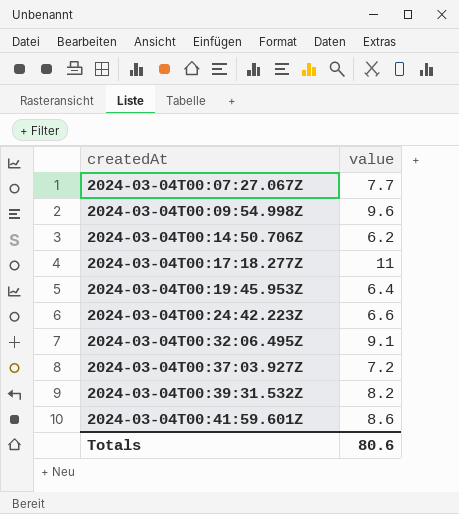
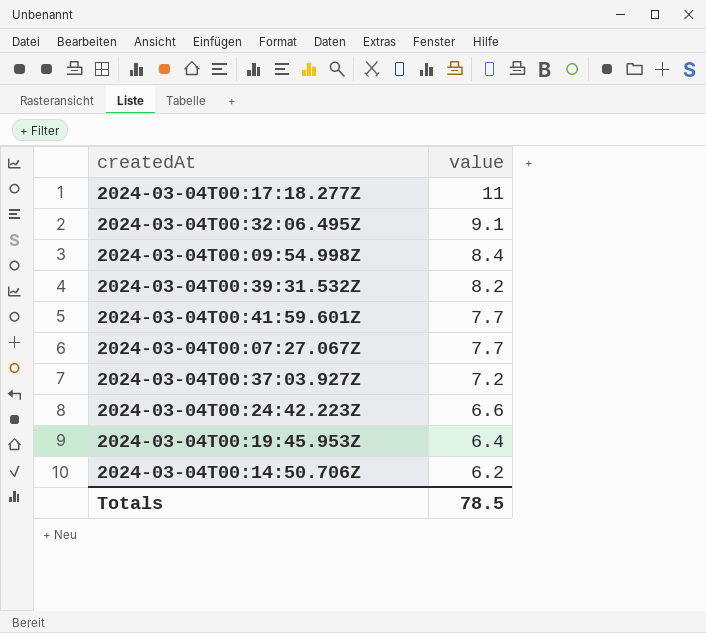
row order: createdAt ascending -> value descending
2024-03-04T00:09:54.998Z | value: 9.6 -> 8.4
2024-03-04T00:41:59.601Z | value: 8.6 -> 7.7
Totals | value: 80.6 -> 78.5

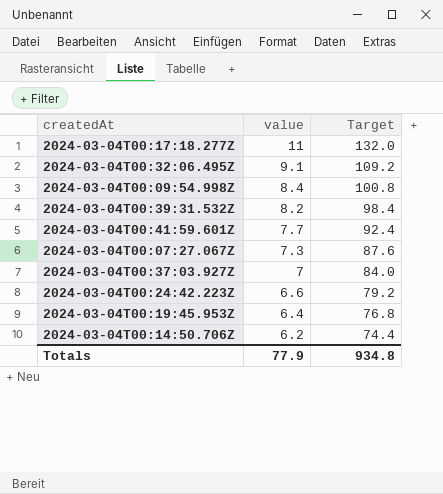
column Target | formula: none -> [value] * 12
2024-03-04T00:07:27.067Z | value: 7.7 -> 7.3
2024-03-04T00:37:03.927Z | value: 7.2 -> 7
Totals | value: 78.5 -> 77.9

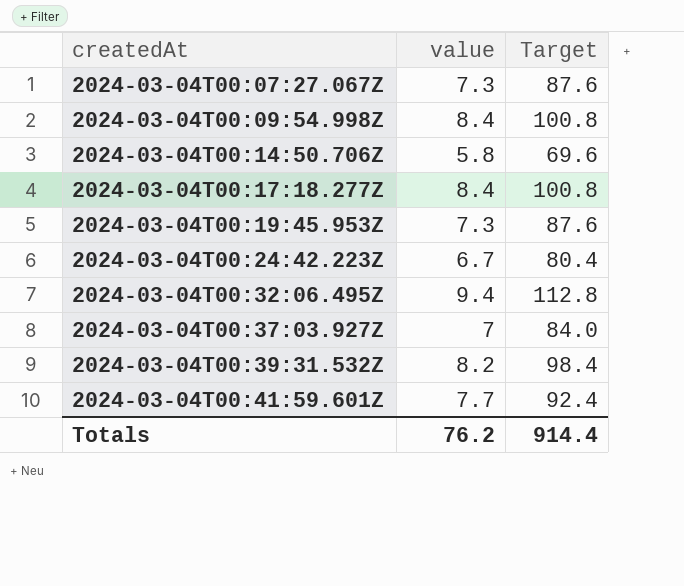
row order: value descending -> createdAt ascending
2024-03-04T00:14:50.706Z | value: 6.2 -> 5.8
2024-03-04T00:14:50.706Z | Target: 74.4 -> 69.6
2024-03-04T00:17:18.277Z | value: 11 -> 8.4
2024-03-04T00:17:18.277Z | Target: 132.0 -> 100.8
2024-03-04T00:19:45.953Z | value: 6.4 -> 7.3
2024-03-04T00:19:45.953Z | Target: 76.8 -> 87.6
2024-03-04T00:24:42.223Z | value: 6.6 -> 6.7
2024-03-04T00:24:42.223Z | Target: 79.2 -> 80.4
2024-03-04T00:32:06.495Z | value: 9.1 -> 9.4
2024-03-04T00:32:06.495Z | Target: 109.2 -> 112.8
Totals | value: 77.9 -> 76.2
Totals | Target: 934.8 -> 914.4

